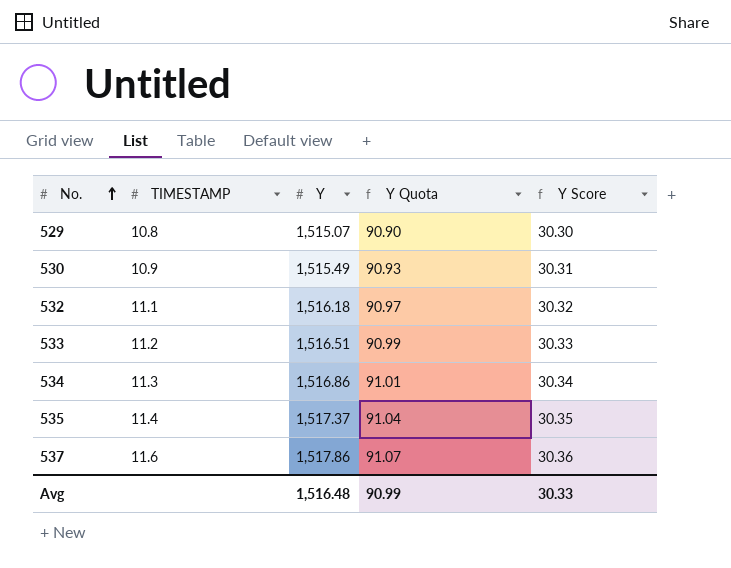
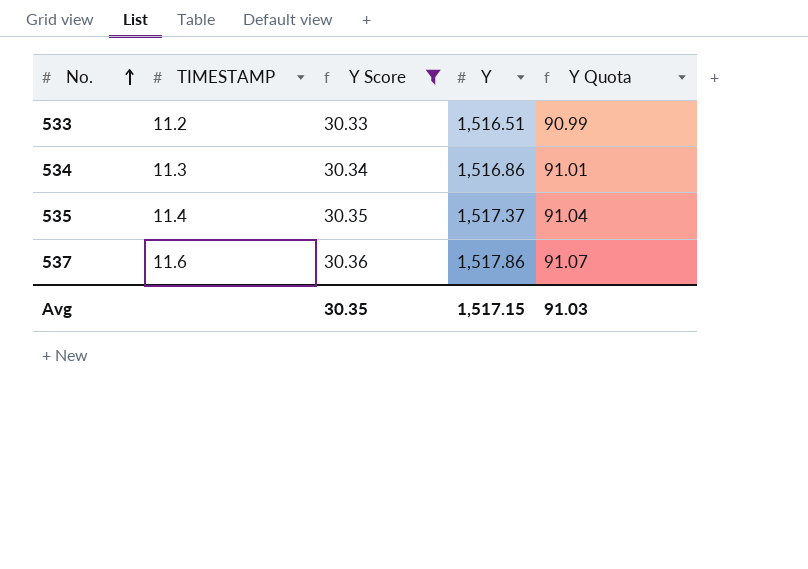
filter: none -> Y Score >= 30.33
column Y Score | position: 5 -> 3
Avg | Y Score: 30.33 -> 30.35
Avg | Y: 1,516.48 -> 1,517.15
Avg | Y Quota: 90.99 -> 91.03

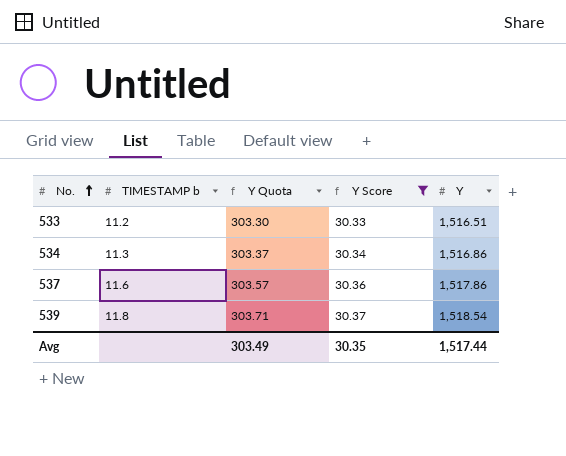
column name: TIMESTAMP -> TIMESTAMP b
column Y Quota | formula: [Y] * 0.06 -> [Y] * 0.2
column Y Quota | position: 5 -> 3
row 535: 11.4 | 30.35 | 1,517.37 | 91.04 -> none
row 539: none -> 11.8 | 303.71 | 30.37 | 1,518.54
Avg | Y Quota: 91.03 -> 303.49
Avg | Y: 1,517.15 -> 1,517.44

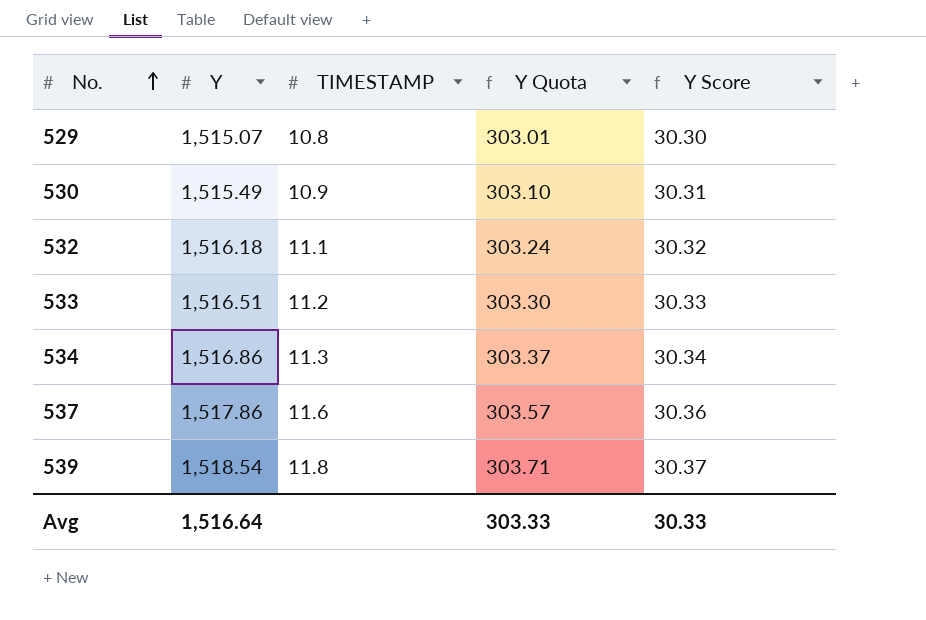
filter: Y Score >= 30.33 -> none
column Y | position: 5 -> 2
column name: TIMESTAMP b -> TIMESTAMP
Avg | Y: 1,517.44 -> 1,516.64
Avg | Y Quota: 303.49 -> 303.33
Avg | Y Score: 30.35 -> 30.33

